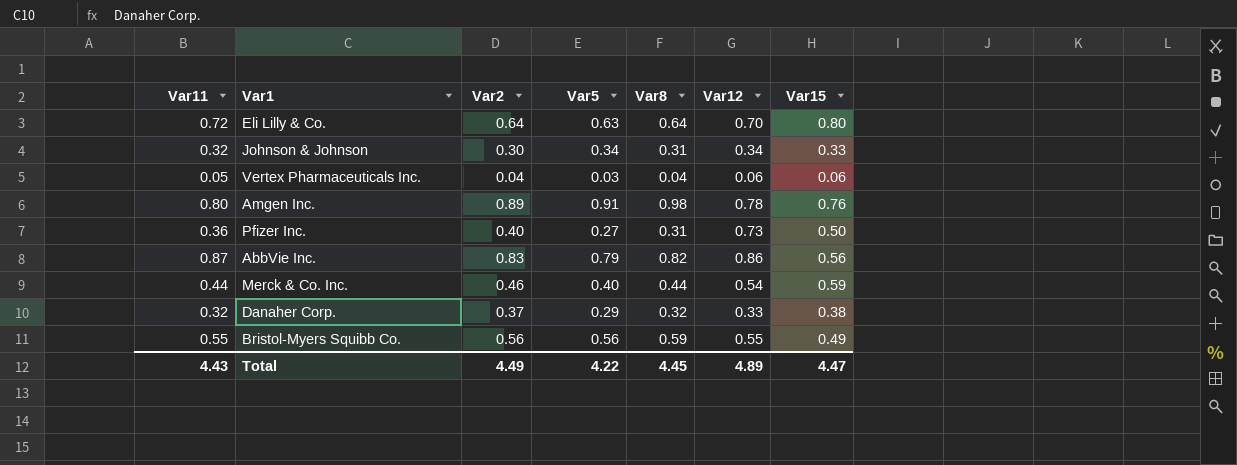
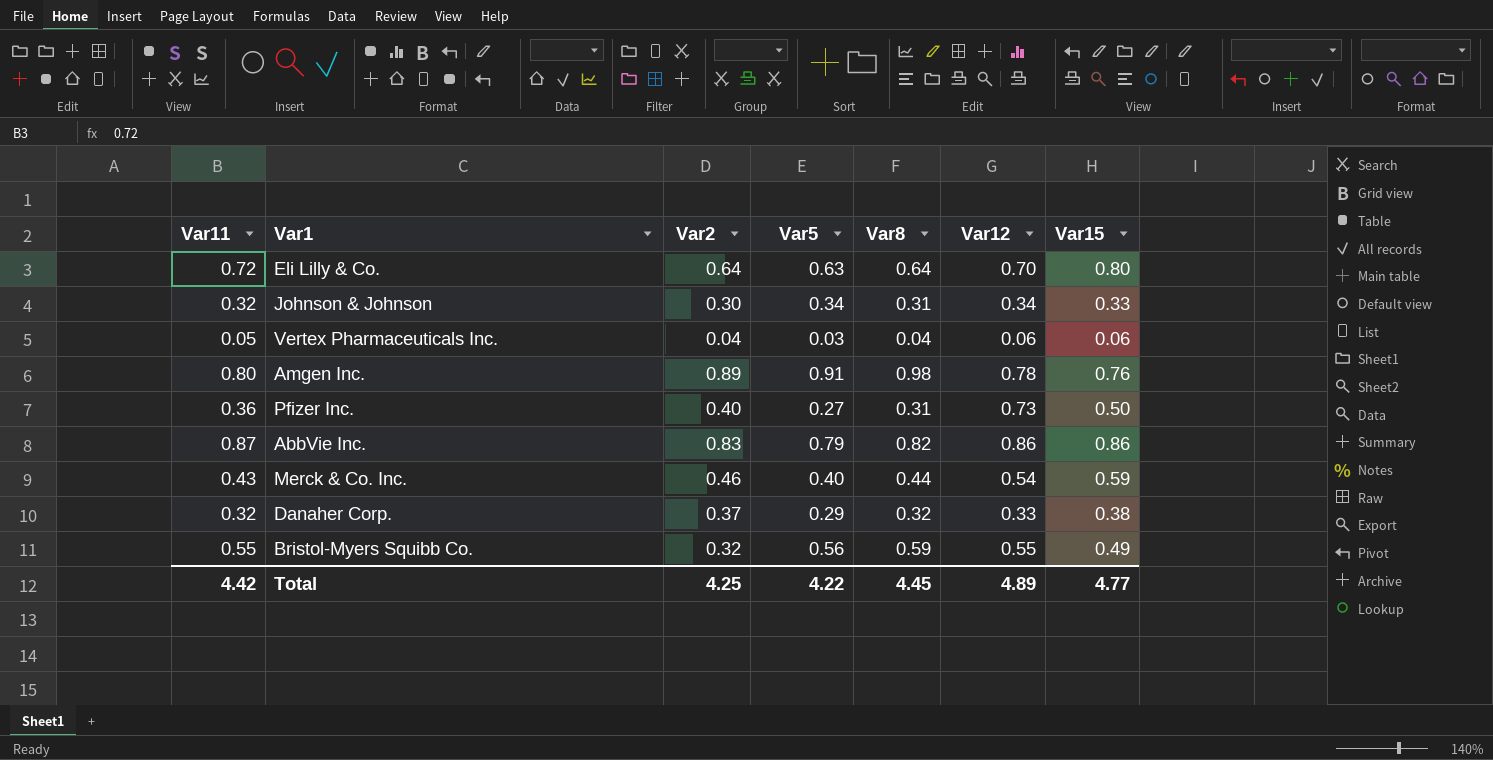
AbbVie Inc. | Var15: 0.56 -> 0.86
Merck & Co. Inc. | Var11: 0.44 -> 0.43
Bristol-Myers Squibb Co. | Var2: 0.56 -> 0.32
Total | Var11: 4.43 -> 4.42
Total | Var2: 4.49 -> 4.25
Total | Var15: 4.47 -> 4.77

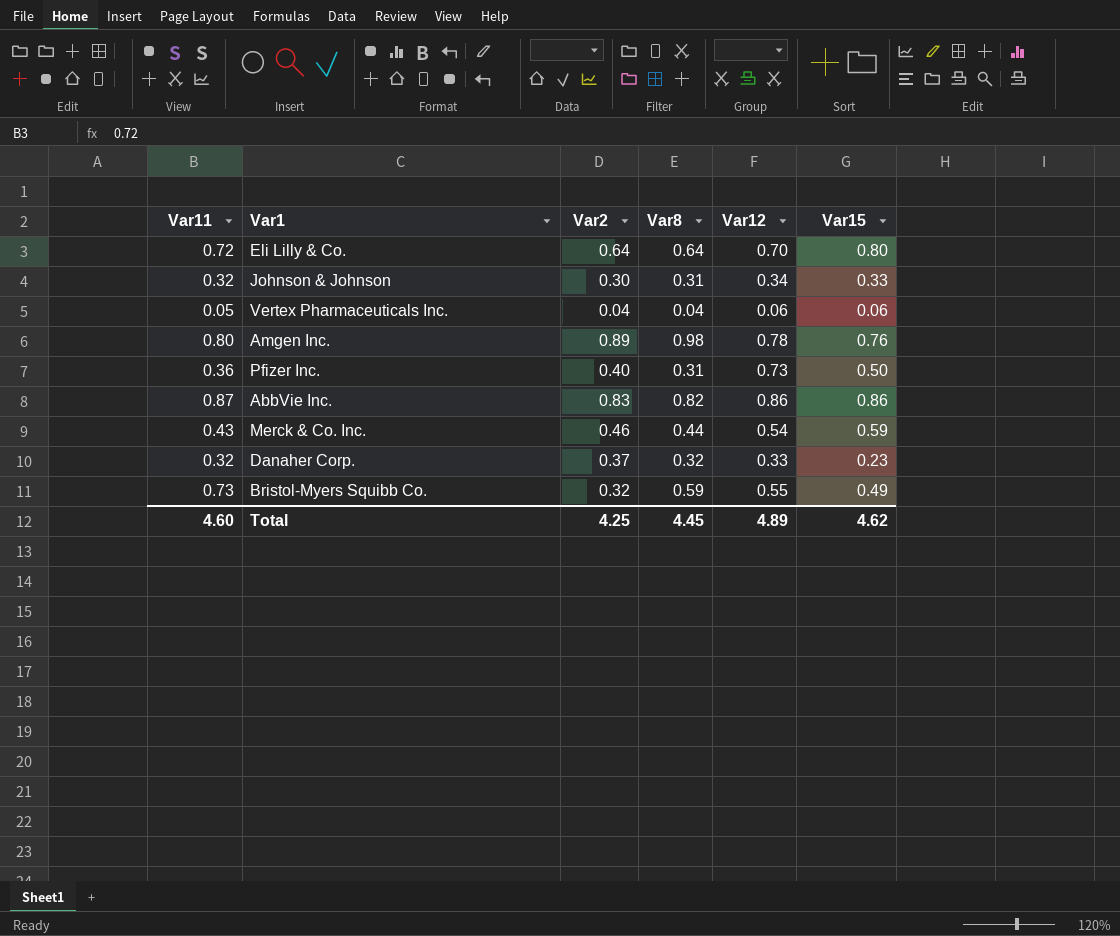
column Var5 | position: 4 -> none
Danaher Corp. | Var15: 0.38 -> 0.23
Bristol-Myers Squibb Co. | Var11: 0.55 -> 0.73
Total | Var11: 4.42 -> 4.60
Total | Var15: 4.77 -> 4.62

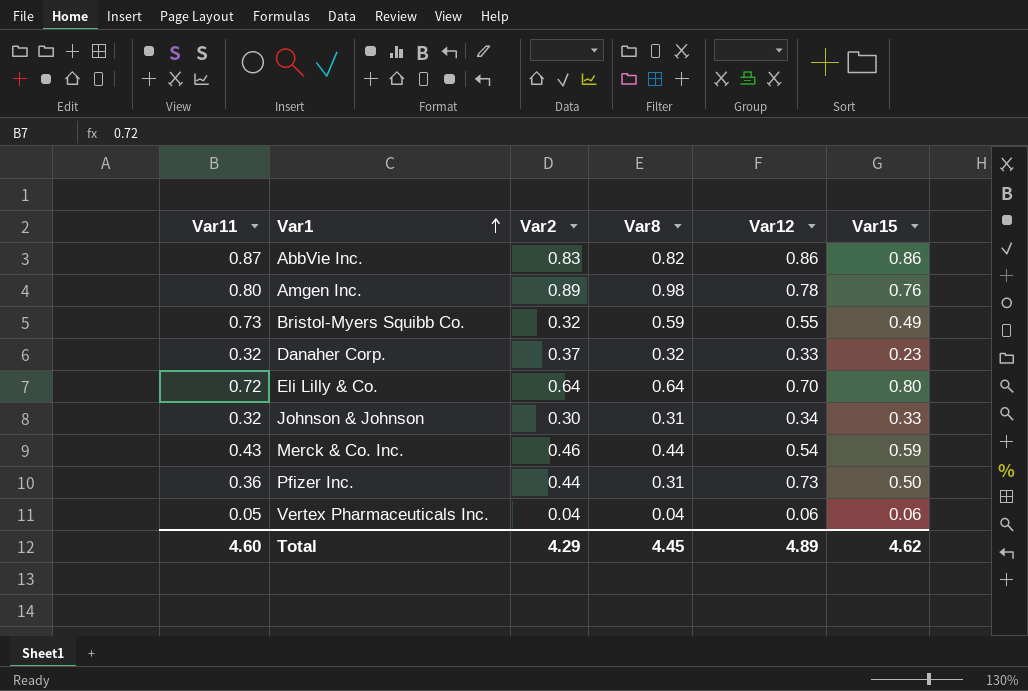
row order: none -> Var1 ascending
Pfizer Inc. | Var2: 0.40 -> 0.44
Total | Var2: 4.25 -> 4.29

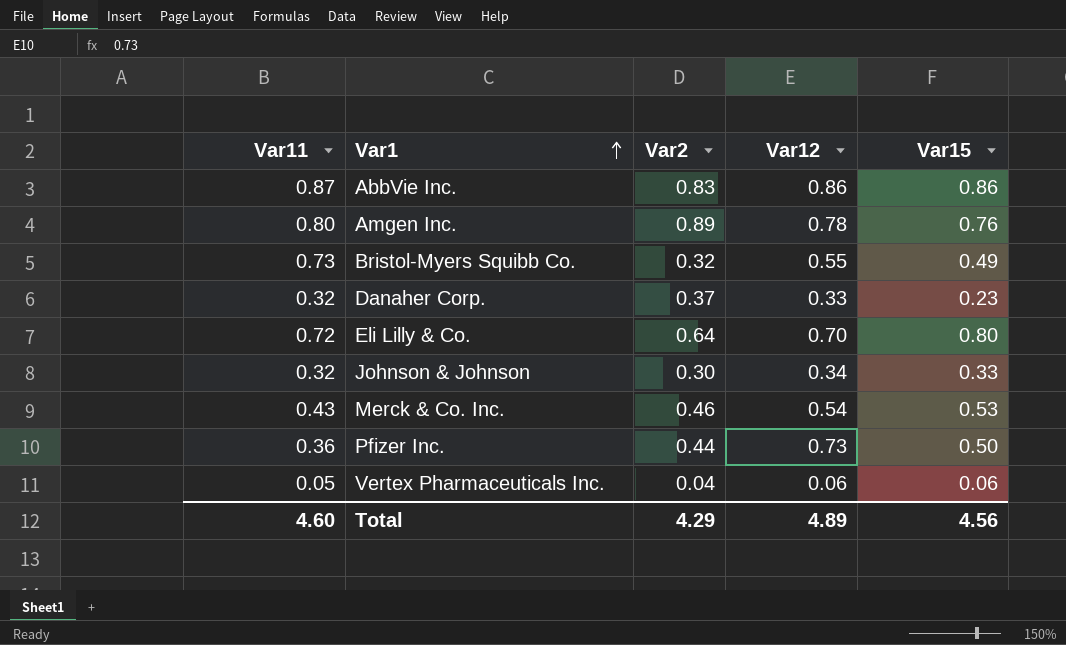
column Var8 | position: 4 -> none
Merck & Co. Inc. | Var15: 0.59 -> 0.53
Total | Var15: 4.62 -> 4.56

